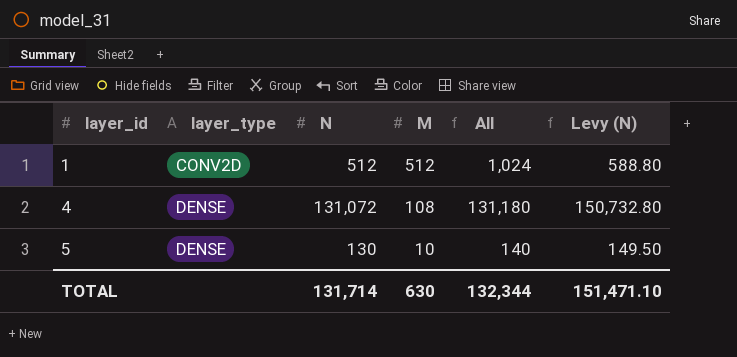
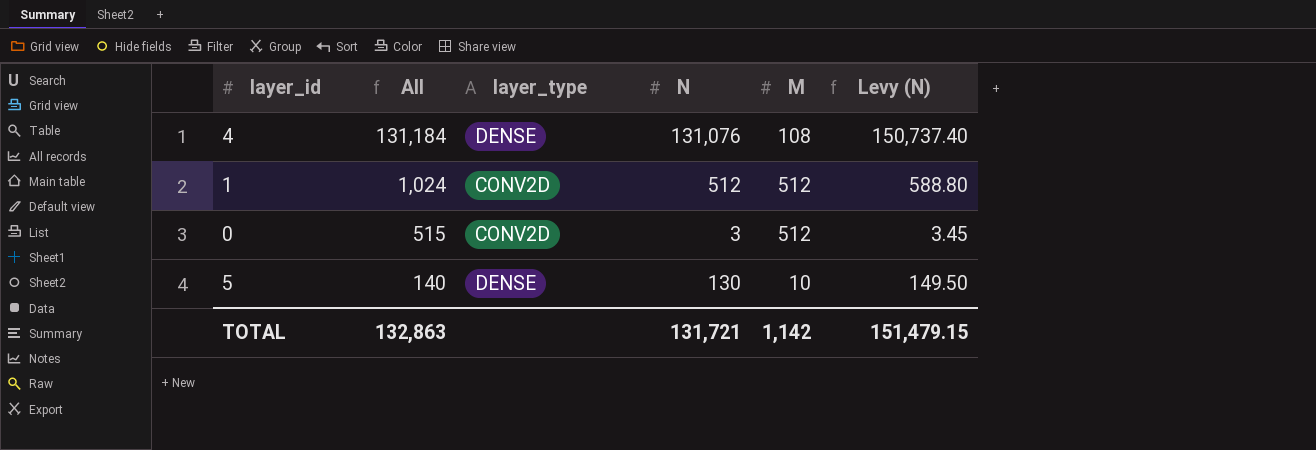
row order: layer_id ascending -> All descending
column All | position: 5 -> 2
4 | All: 131,180 -> 131,184
4 | N: 131,072 -> 131,076
4 | Levy (N): 150,732.80 -> 150,737.40
row 0: none -> 515 | CONV2D | 3 | 512 | 3.45
TOTAL | All: 132,344 -> 132,863
TOTAL | N: 131,714 -> 131,721
TOTAL | M: 630 -> 1,142
TOTAL | Levy (N): 151,471.10 -> 151,479.15

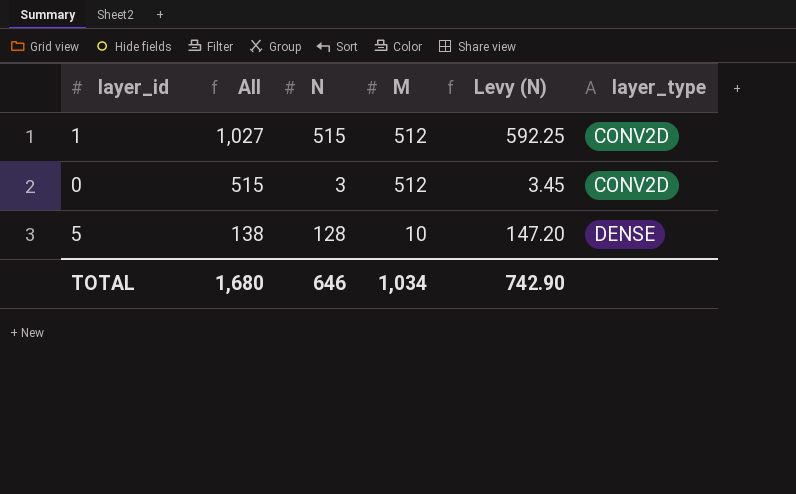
column layer_type | position: 3 -> 6
row 4: 131,184 | DENSE | 131,076 | 108 | 150,737.40 -> none
1 | All: 1,024 -> 1,027
1 | N: 512 -> 515
1 | Levy (N): 588.80 -> 592.25
5 | All: 140 -> 138
5 | N: 130 -> 128
5 | Levy (N): 149.50 -> 147.20
TOTAL | All: 132,863 -> 1,680
TOTAL | N: 131,721 -> 646
TOTAL | M: 1,142 -> 1,034
TOTAL | Levy (N): 151,479.15 -> 742.90

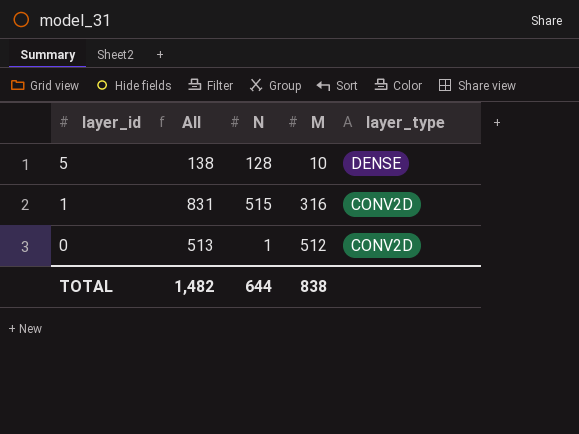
row order: All descending -> layer_id descending
column Levy (N) | formula: [N] * 1.15 -> none
1 | All: 1,027 -> 831
1 | M: 512 -> 316
0 | All: 515 -> 513
0 | N: 3 -> 1
TOTAL | All: 1,680 -> 1,482
TOTAL | N: 646 -> 644
TOTAL | M: 1,034 -> 838

